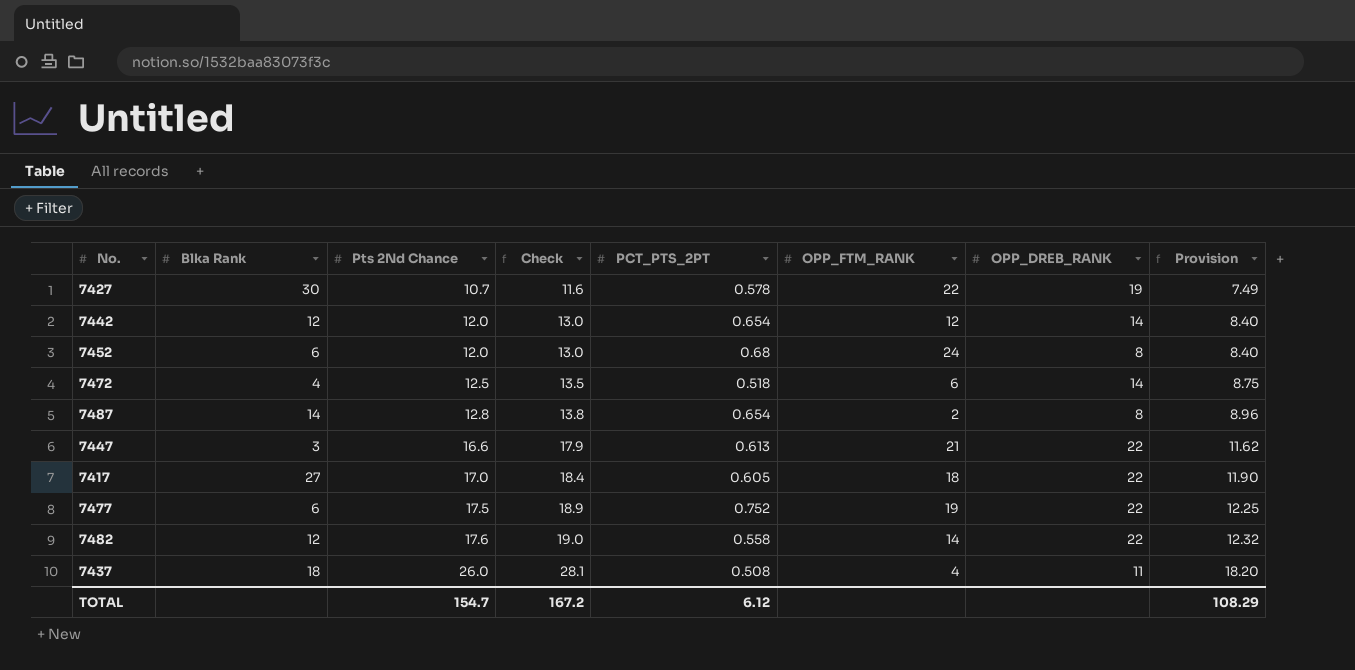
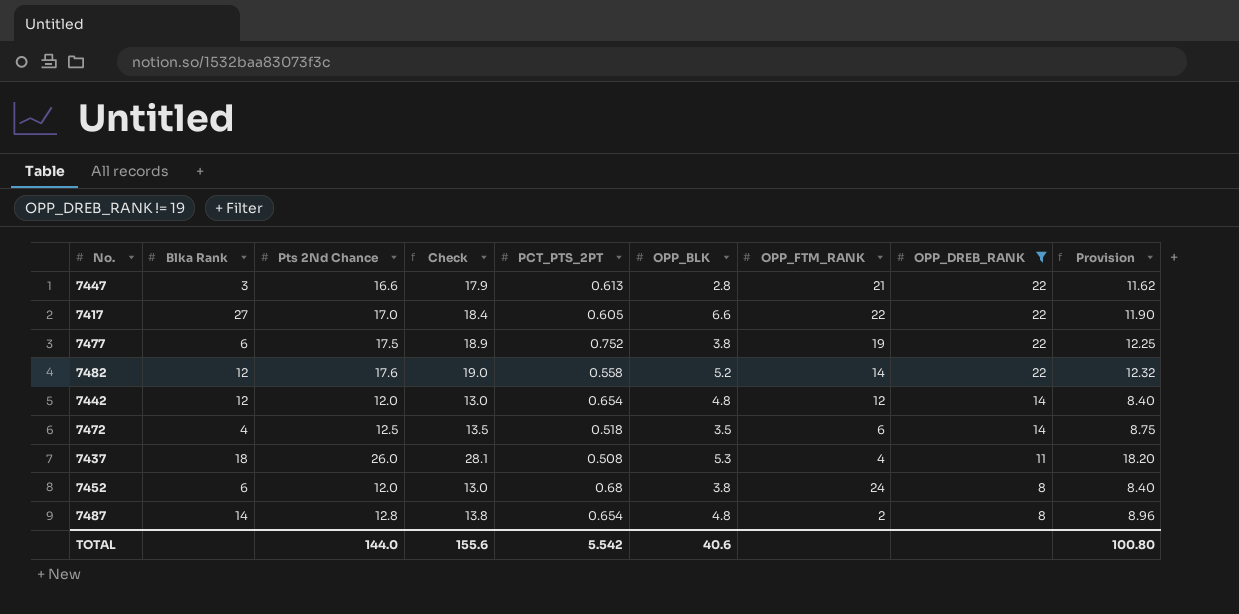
filter: none -> OPP_DREB_RANK != 19
row order: Pts 2Nd Chance ascending -> OPP_DREB_RANK descending
column OPP_BLK | position: none -> 6
7417 | OPP_FTM_RANK: 18 -> 22
TOTAL | Pts 2Nd Chance: 154.7 -> 144.0
TOTAL | Check: 167.2 -> 155.6
TOTAL | PCT_PTS_2PT: 6.12 -> 5.542
TOTAL | Provision: 108.29 -> 100.80

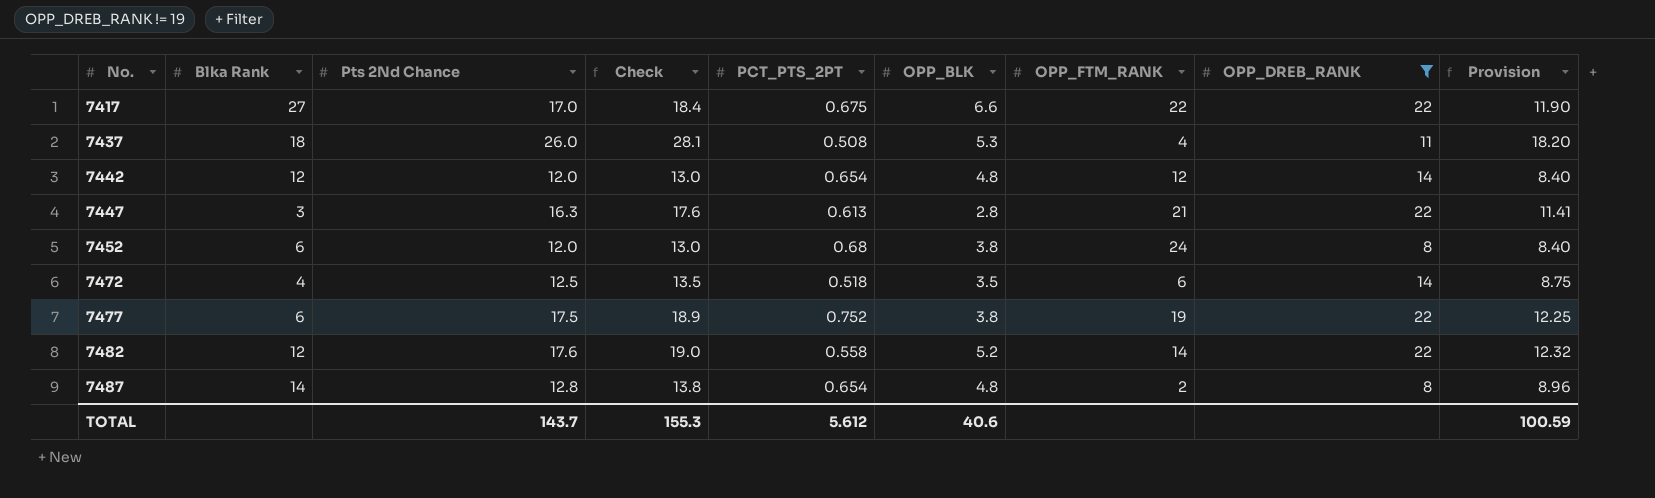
row order: OPP_DREB_RANK descending -> No. ascending
7417 | PCT_PTS_2PT: 0.605 -> 0.675
7447 | Pts 2Nd Chance: 16.6 -> 16.3
7447 | Check: 17.9 -> 17.6
7447 | Provision: 11.62 -> 11.41
TOTAL | Pts 2Nd Chance: 144.0 -> 143.7
TOTAL | Check: 155.6 -> 155.3
TOTAL | PCT_PTS_2PT: 5.542 -> 5.612
TOTAL | Provision: 100.80 -> 100.59

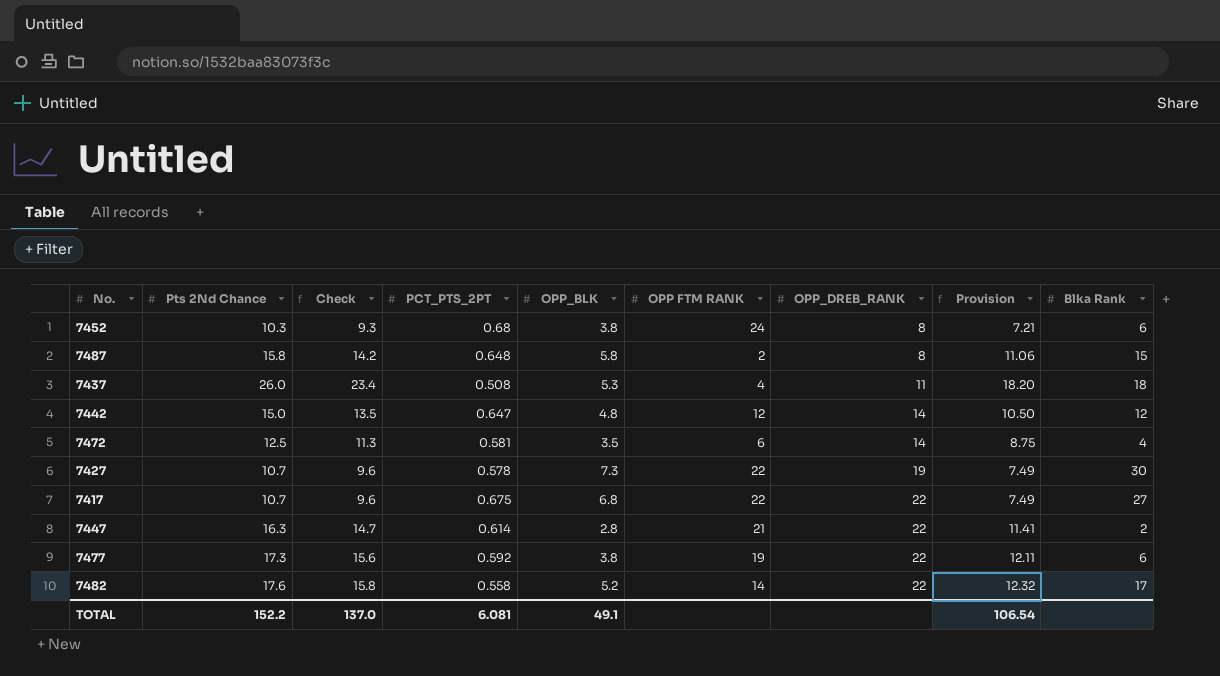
filter: OPP_DREB_RANK != 19 -> none
row order: No. ascending -> OPP_DREB_RANK ascending
column Check | formula: [Pts 2Nd Chance] * 1.08 -> [Pts 2Nd Chance] * 0.9
column name: OPP_FTM_RANK -> OPP FTM RANK
column Blka Rank | position: 2 -> 9
7452 | Pts 2Nd Chance: 12.0 -> 10.3
7452 | Provision: 8.40 -> 7.21
7487 | Pts 2Nd Chance: 12.8 -> 15.8
7487 | PCT_PTS_2PT: 0.654 -> 0.648
7487 | OPP_BLK: 4.8 -> 5.8
7487 | Provision: 8.96 -> 11.06
7487 | Blka Rank: 14 -> 15
7442 | Pts 2Nd Chance: 12.0 -> 15.0
7442 | PCT_PTS_2PT: 0.654 -> 0.647
7442 | Provision: 8.40 -> 10.50
7472 | PCT_PTS_2PT: 0.518 -> 0.581
7417 | Pts 2Nd Chance: 17.0 -> 10.7
7417 | OPP_BLK: 6.6 -> 6.8
7417 | Provision: 11.90 -> 7.49
7447 | PCT_PTS_2PT: 0.613 -> 0.614
7447 | Blka Rank: 3 -> 2
7477 | Pts 2Nd Chance: 17.5 -> 17.3
7477 | PCT_PTS_2PT: 0.752 -> 0.592
7477 | Provision: 12.25 -> 12.11
7482 | Blka Rank: 12 -> 17
TOTAL | Pts 2Nd Chance: 143.7 -> 152.2
TOTAL | Check: 155.3 -> 137.0
TOTAL | PCT_PTS_2PT: 5.612 -> 6.081
TOTAL | OPP_BLK: 40.6 -> 49.1
TOTAL | Provision: 100.59 -> 106.54

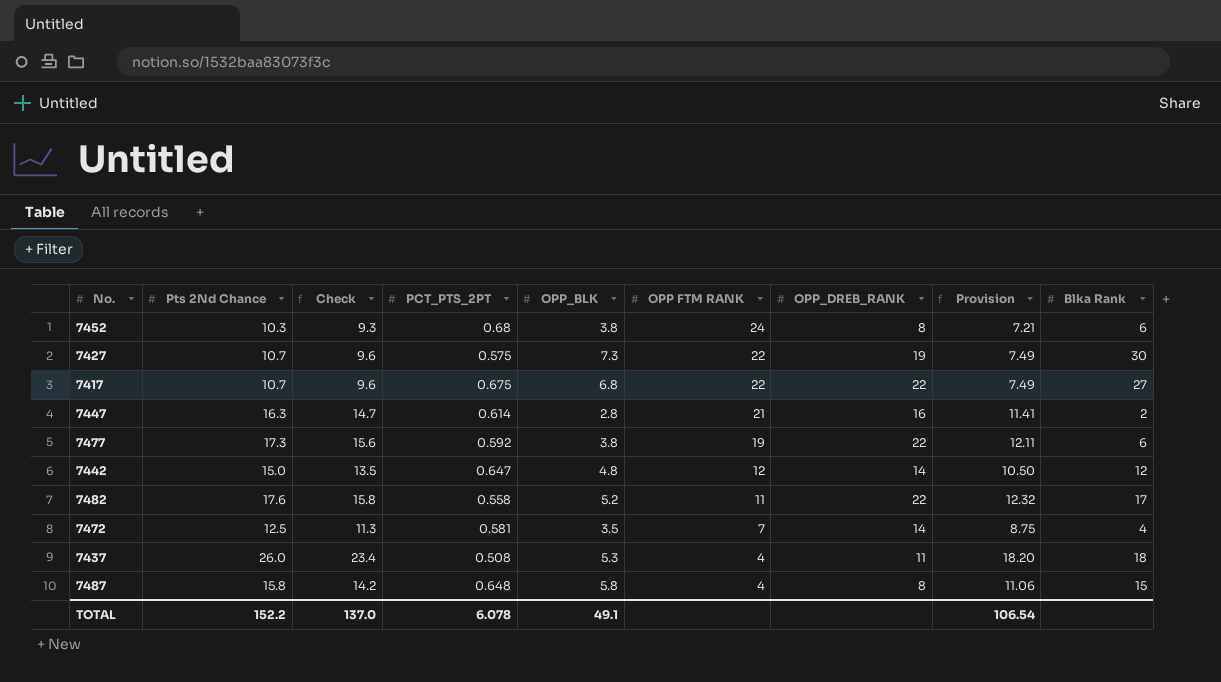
row order: OPP_DREB_RANK ascending -> OPP FTM RANK descending
7427 | PCT_PTS_2PT: 0.578 -> 0.575
7447 | OPP_DREB_RANK: 22 -> 16
7482 | OPP FTM RANK: 14 -> 11
7472 | OPP FTM RANK: 6 -> 7
7487 | OPP FTM RANK: 2 -> 4
TOTAL | PCT_PTS_2PT: 6.081 -> 6.078

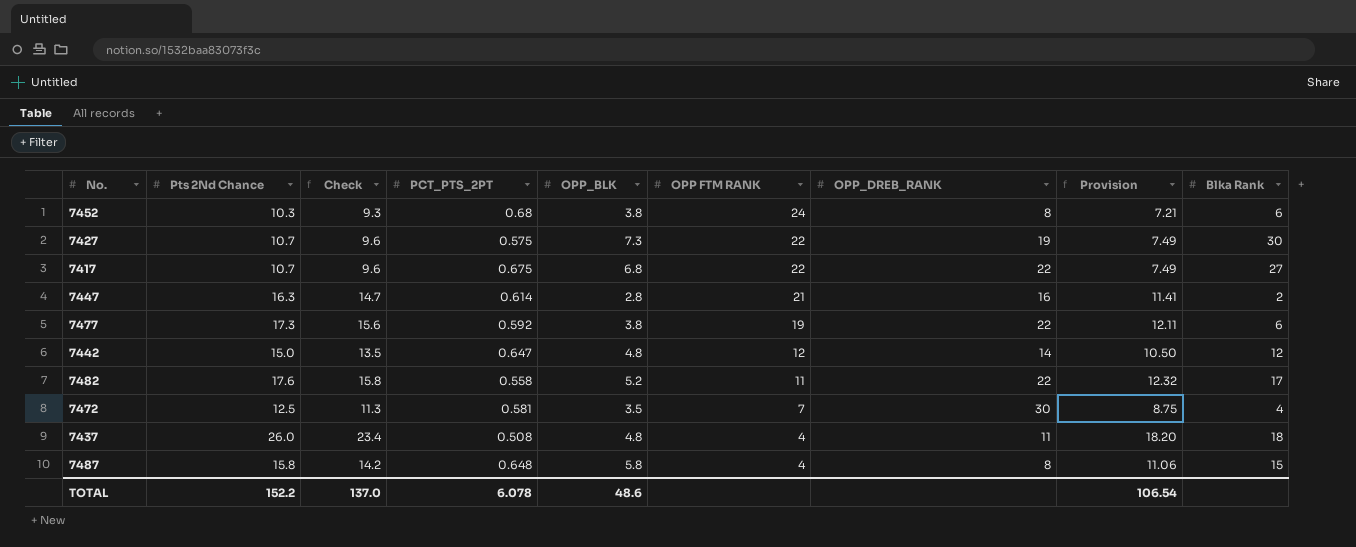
7472 | OPP_DREB_RANK: 14 -> 30
7437 | OPP_BLK: 5.3 -> 4.8
TOTAL | OPP_BLK: 49.1 -> 48.6

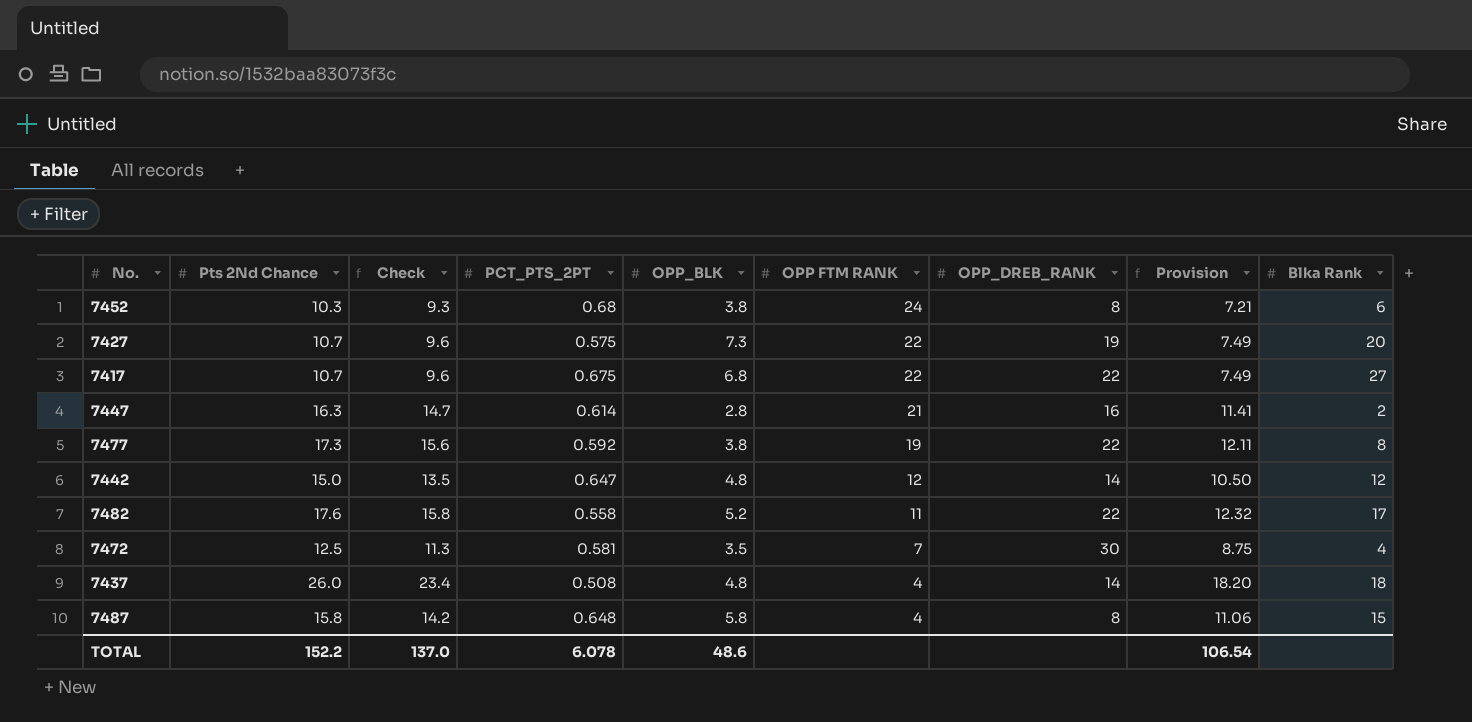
7427 | Blka Rank: 30 -> 20
7477 | Blka Rank: 6 -> 8
7437 | OPP_DREB_RANK: 11 -> 14

